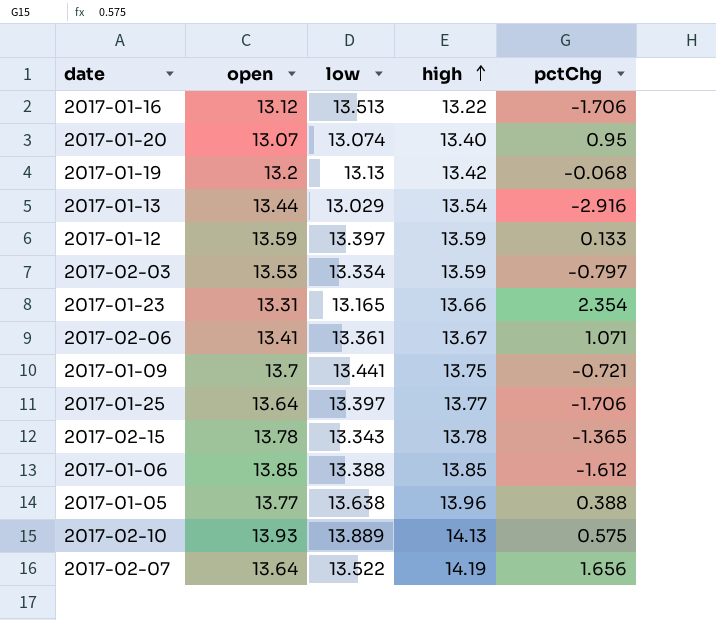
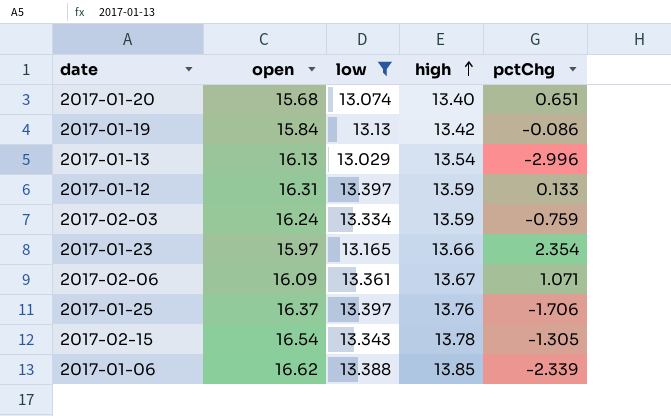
filter: none -> low <= 13.397
2017-01-20 | open: 13.07 -> 15.68
2017-01-20 | pctChg: 0.95 -> 0.651
2017-01-19 | open: 13.2 -> 15.84
2017-01-19 | pctChg: -0.068 -> -0.086
2017-01-13 | open: 13.44 -> 16.13
2017-01-13 | pctChg: -2.916 -> -2.996
2017-01-12 | open: 13.59 -> 16.31
2017-02-03 | open: 13.53 -> 16.24
2017-02-03 | pctChg: -0.797 -> -0.759
2017-01-23 | open: 13.31 -> 15.97
2017-02-06 | open: 13.41 -> 16.09
2017-01-25 | open: 13.64 -> 16.37
2017-01-25 | high: 13.77 -> 13.76
2017-02-15 | open: 13.78 -> 16.54
2017-02-15 | pctChg: -1.365 -> -1.305
2017-01-06 | open: 13.85 -> 16.62
2017-01-06 | pctChg: -1.612 -> -2.339

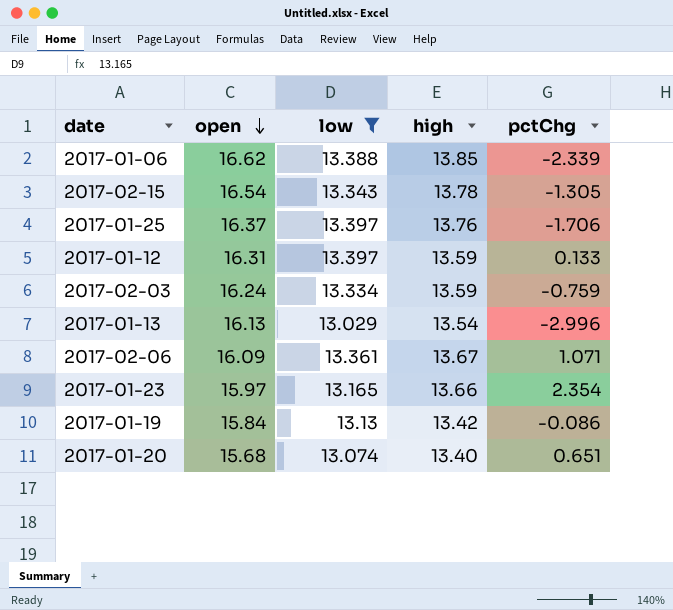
row order: high ascending -> open descending

